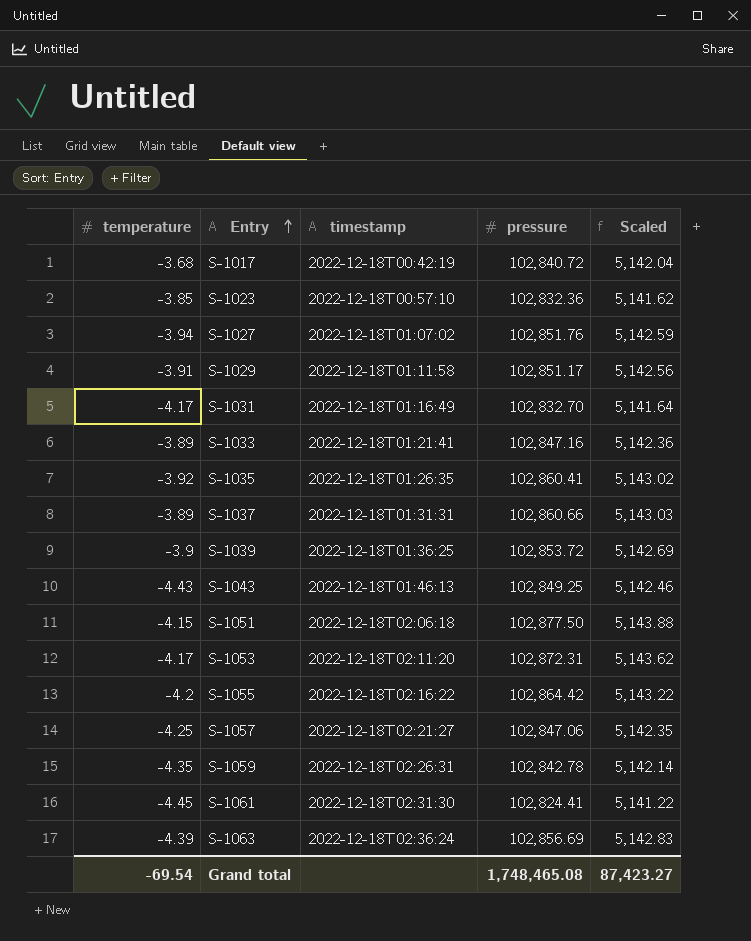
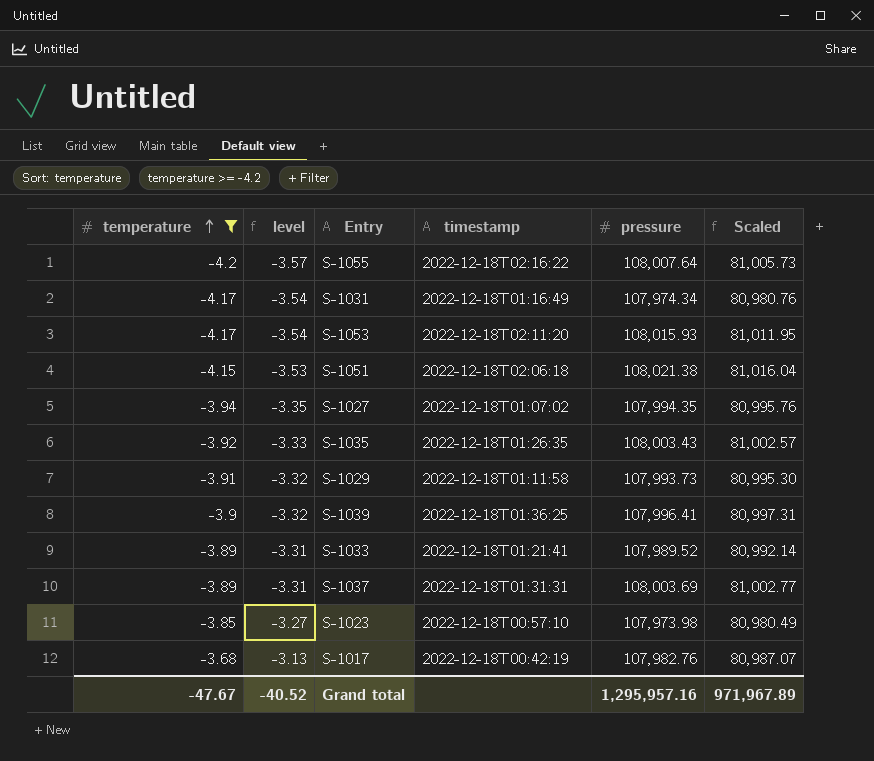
filter: none -> temperature >= -4.2
row order: Entry ascending -> temperature ascending
column level | formula: none -> [temperature] * 0.85
column Scaled | formula: [pressure] * 0.05 -> [pressure] * 0.75
S-1055 | pressure: 102,864.42 -> 108,007.64
S-1031 | pressure: 102,832.70 -> 107,974.34
S-1053 | pressure: 102,872.31 -> 108,015.93
S-1051 | pressure: 102,877.50 -> 108,021.38
S-1027 | pressure: 102,851.76 -> 107,994.35
S-1035 | pressure: 102,860.41 -> 108,003.43
S-1029 | pressure: 102,851.17 -> 107,993.73
S-1039 | pressure: 102,853.72 -> 107,996.41
S-1033 | pressure: 102,847.16 -> 107,989.52
S-1037 | pressure: 102,860.66 -> 108,003.69
S-1023 | pressure: 102,832.36 -> 107,973.98
S-1017 | pressure: 102,840.72 -> 107,982.76
Grand total | temperature: -69.54 -> -47.67
Grand total | pressure: 1,748,465.08 -> 1,295,957.16
Grand total | Scaled: 87,423.27 -> 971,967.89

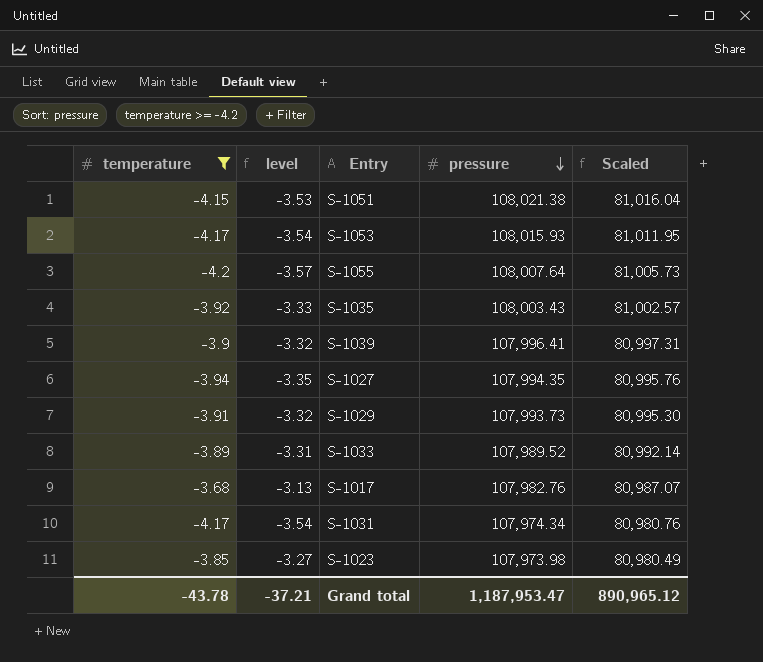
row order: temperature ascending -> pressure descending
column timestamp | position: 4 -> none
row S-1037: -3.89 | -3.31 | 2022-12-18T01:31:31 | 108,003.69 | 81,002.77 -> none
Grand total | temperature: -47.67 -> -43.78
Grand total | level: -40.52 -> -37.21
Grand total | pressure: 1,295,957.16 -> 1,187,953.47
Grand total | Scaled: 971,967.89 -> 890,965.12

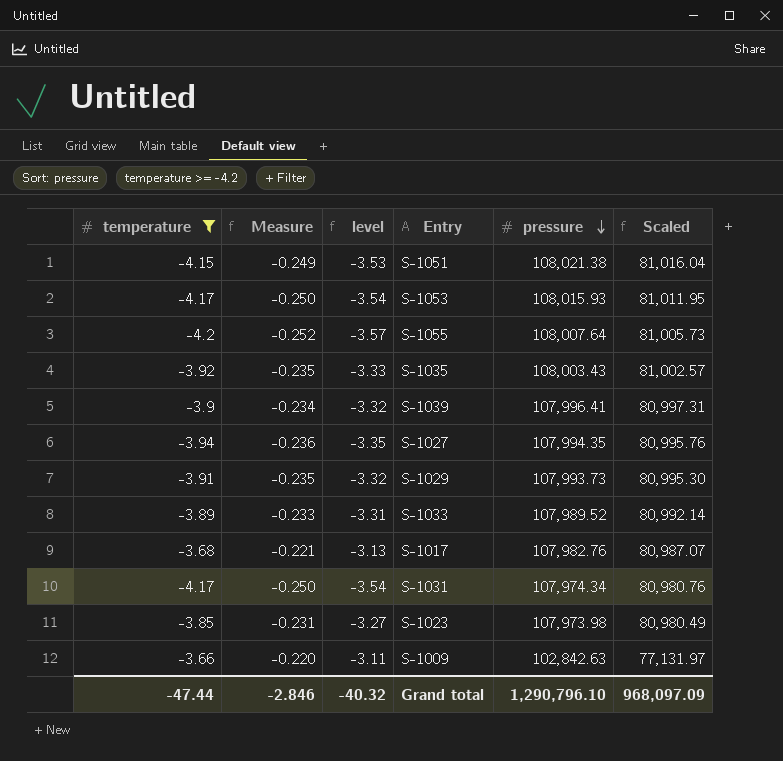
column Measure | formula: none -> [temperature] * 0.06
row S-1009: none -> -3.66 | -0.220 | -3.11 | 102,842.63 | 77,131.97
Grand total | temperature: -43.78 -> -47.44
Grand total | level: -37.21 -> -40.32
Grand total | pressure: 1,187,953.47 -> 1,290,796.10
Grand total | Scaled: 890,965.12 -> 968,097.09

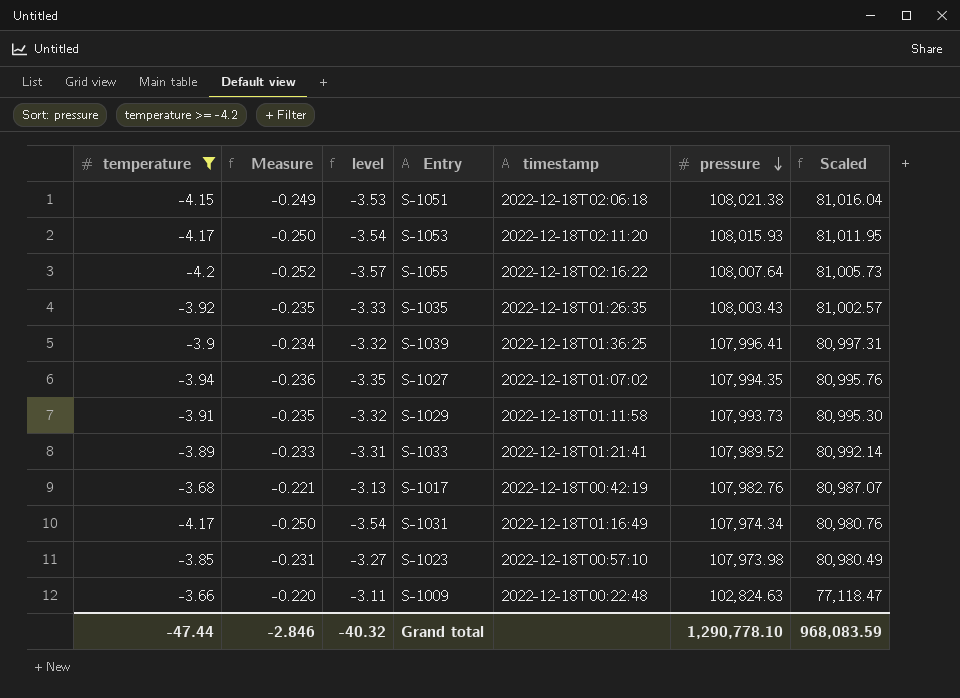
column timestamp | position: none -> 5
S-1009 | pressure: 102,842.63 -> 102,824.63
S-1009 | Scaled: 77,131.97 -> 77,118.47
Grand total | pressure: 1,290,796.10 -> 1,290,778.10
Grand total | Scaled: 968,097.09 -> 968,083.59

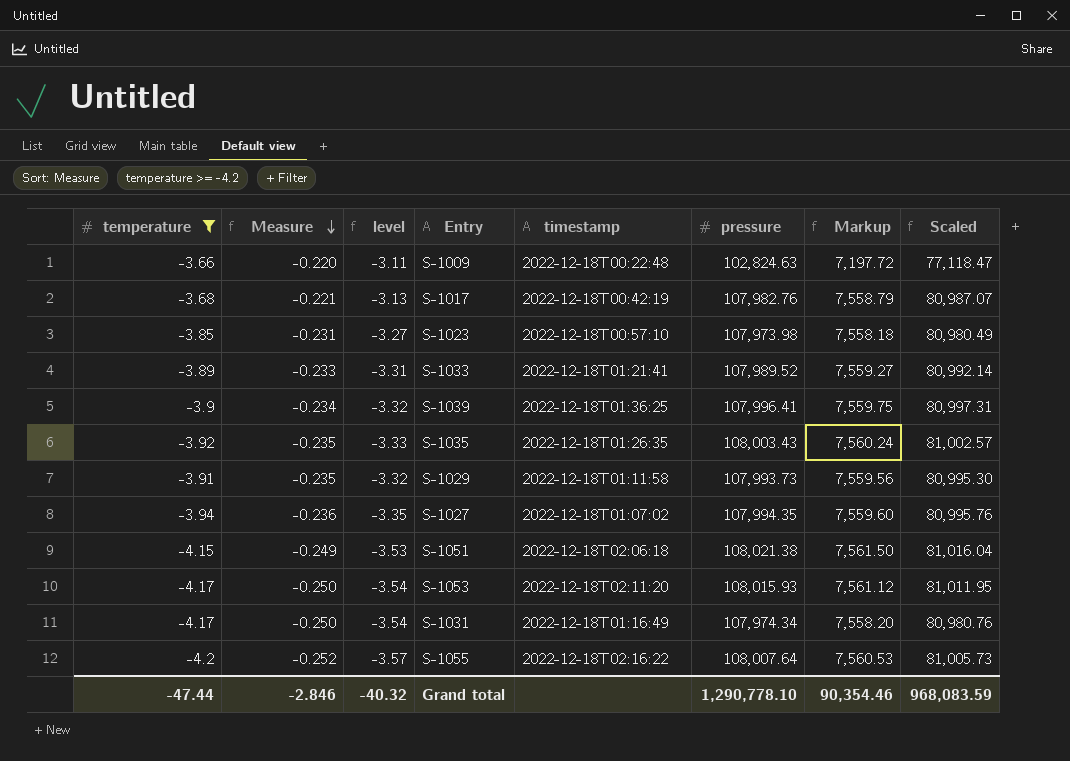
row order: pressure descending -> Measure descending
column Markup | formula: none -> [pressure] * 0.07

